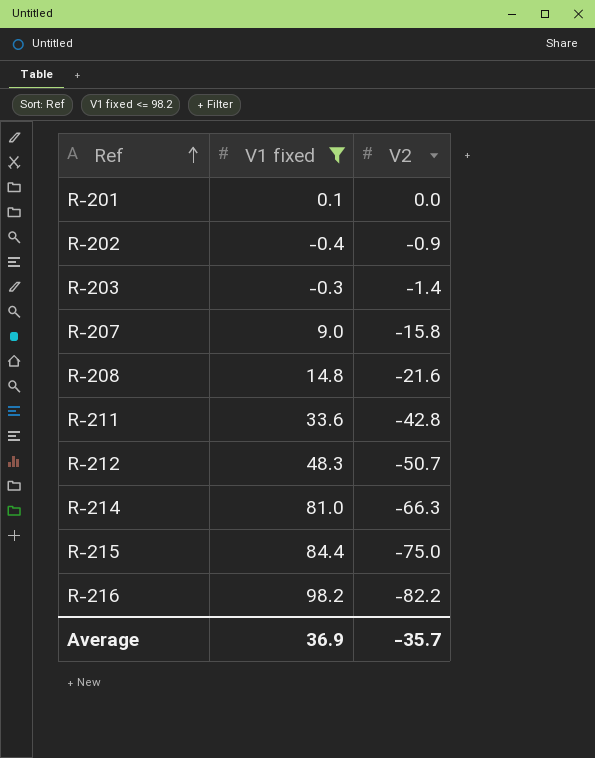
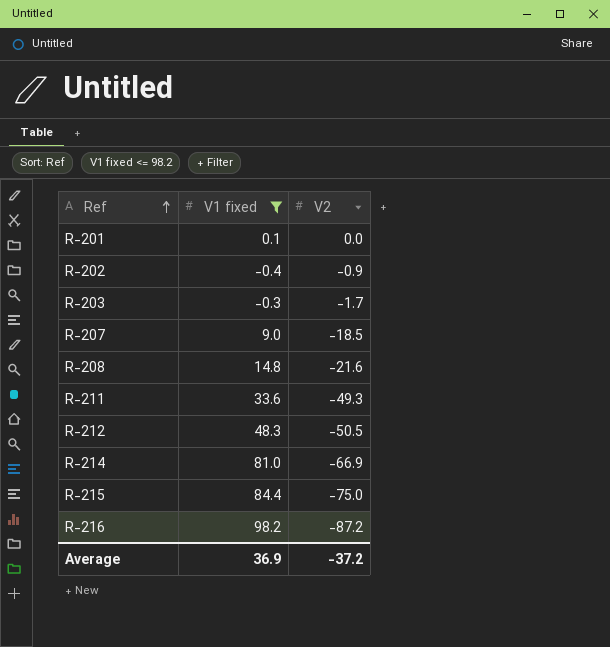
R-203 | V2: -1.4 -> -1.7
R-207 | V2: -15.8 -> -18.5
R-211 | V2: -42.8 -> -49.3
R-212 | V2: -50.7 -> -50.5
R-214 | V2: -66.3 -> -66.9
R-216 | V2: -82.2 -> -87.2
Average | V2: -35.7 -> -37.2

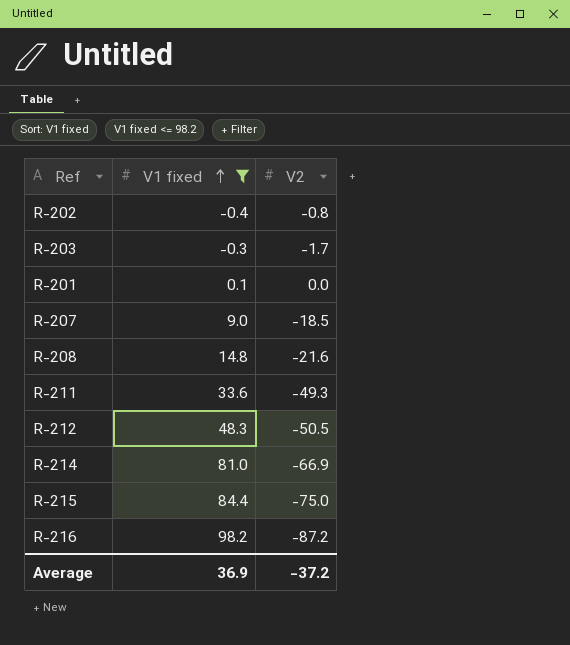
row order: Ref ascending -> V1 fixed ascending
R-202 | V2: -0.9 -> -0.8

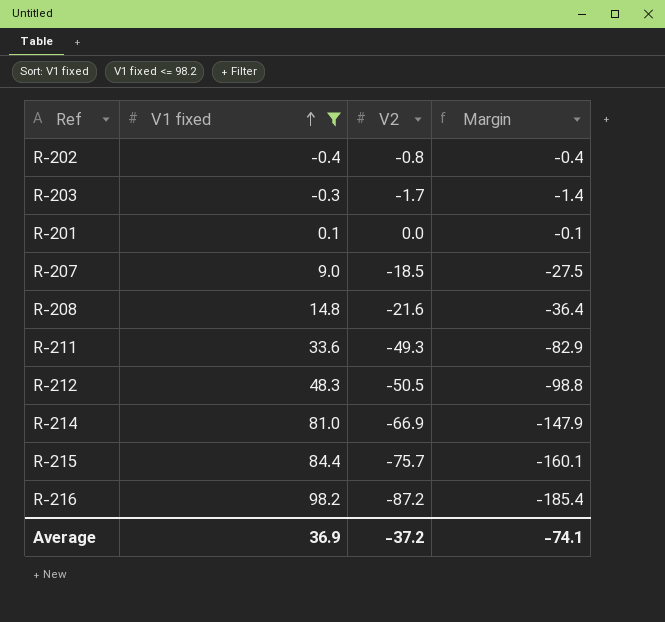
column Margin | formula: none -> [V2] - [V1 fixed]
R-215 | V2: -75.0 -> -75.7

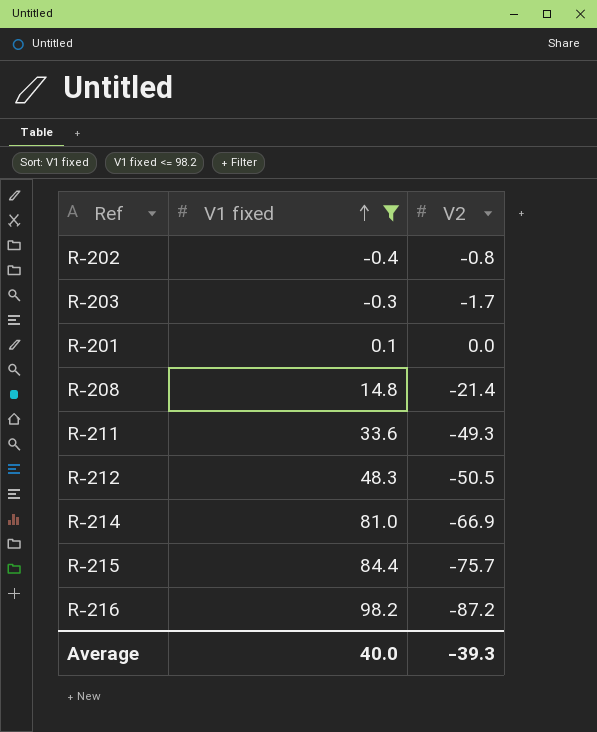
column Margin | formula: [V2] - [V1 fixed] -> none
row R-207: 9.0 | -18.5 | -27.5 -> none
R-208 | V2: -21.6 -> -21.4
Average | V1 fixed: 36.9 -> 40.0
Average | V2: -37.2 -> -39.3

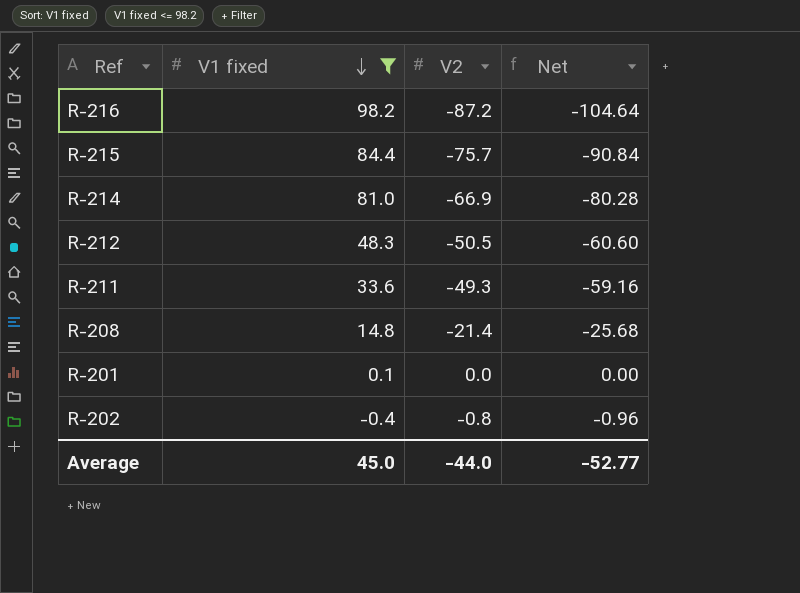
row order: V1 fixed ascending -> V1 fixed descending
column Net | formula: none -> [V2] * 1.2
row R-203: -0.3 | -1.7 -> none
Average | V1 fixed: 40.0 -> 45.0
Average | V2: -39.3 -> -44.0

